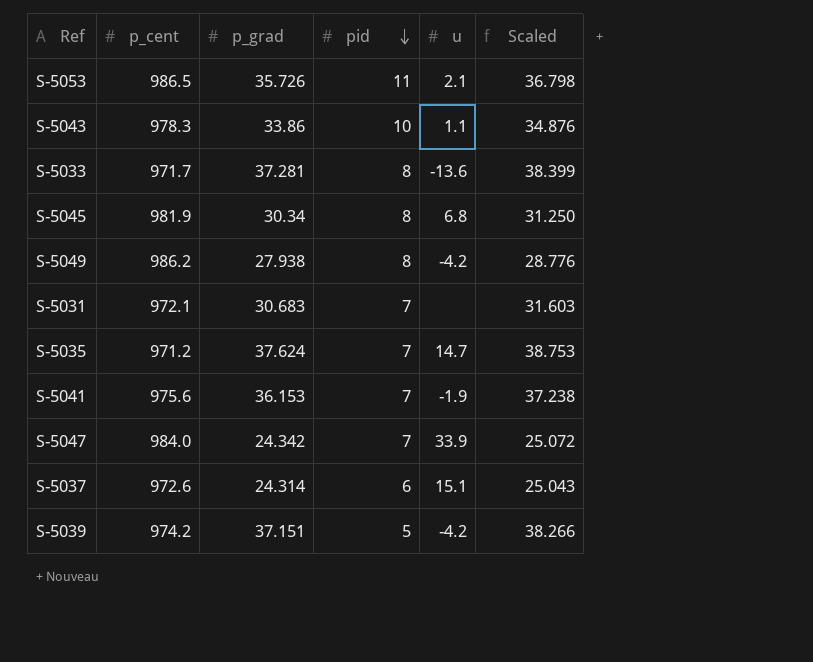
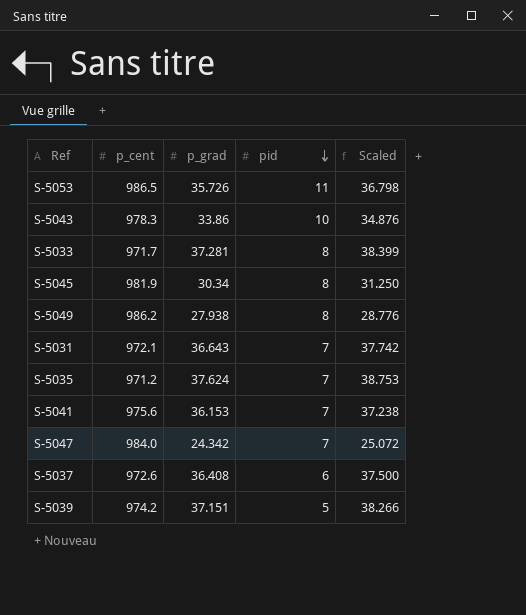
column u | position: 5 -> none
S-5031 | p_grad: 30.683 -> 36.643
S-5031 | Scaled: 31.603 -> 37.742
S-5037 | p_grad: 24.314 -> 36.408
S-5037 | Scaled: 25.043 -> 37.500

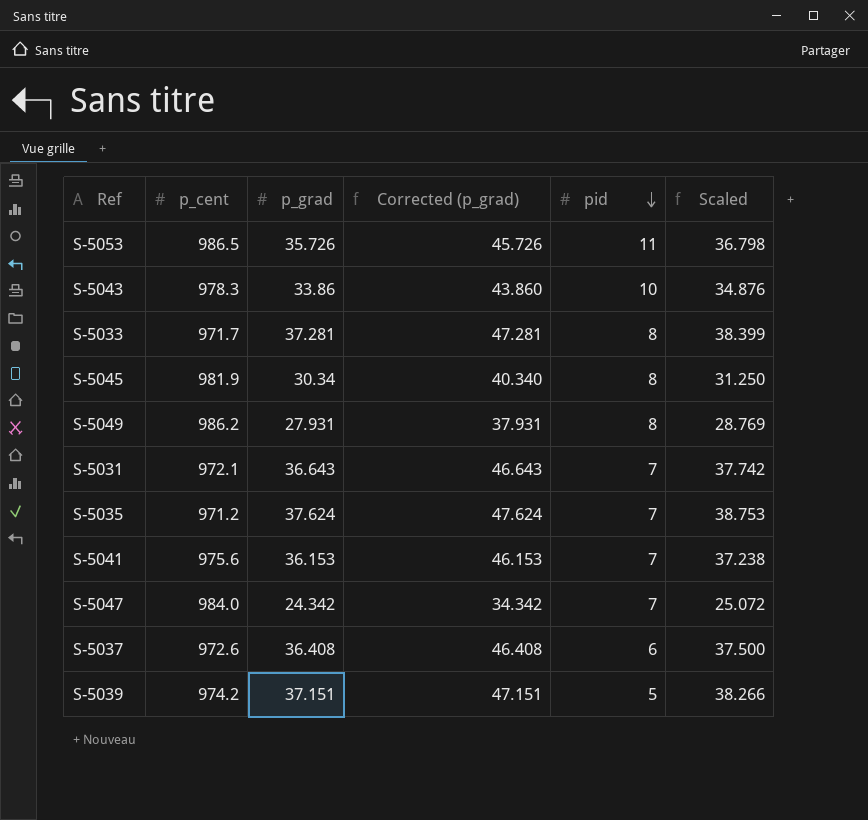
column Corrected (p_grad) | formula: none -> [p_grad] + 10
S-5049 | p_grad: 27.938 -> 27.931
S-5049 | Scaled: 28.776 -> 28.769

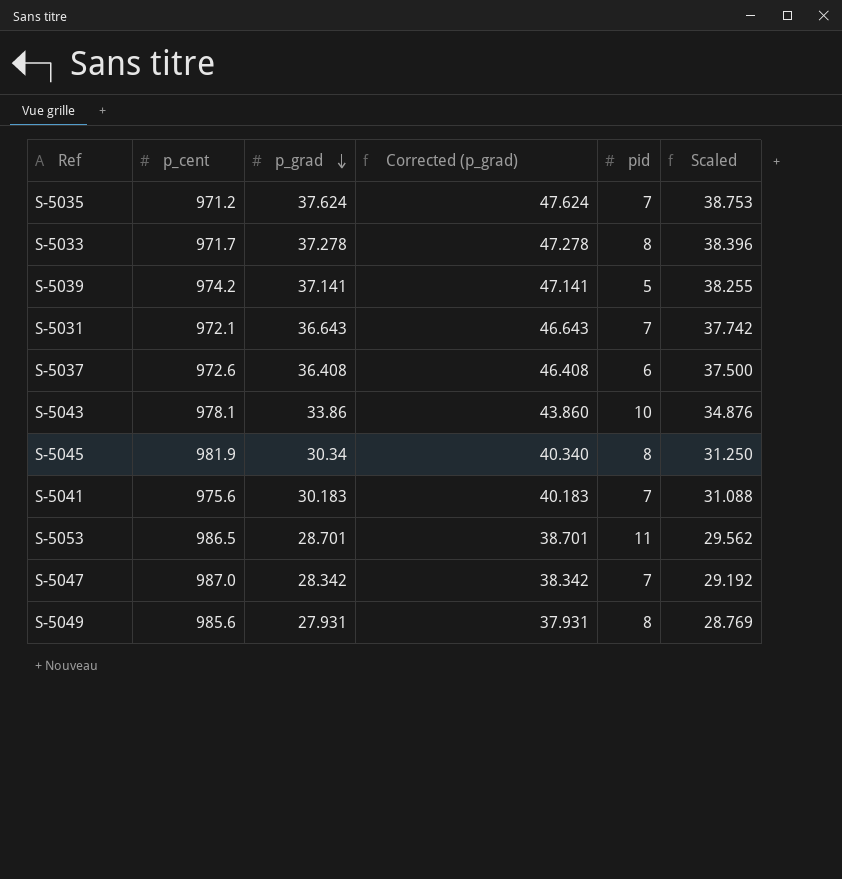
row order: pid descending -> p_grad descending
S-5033 | p_grad: 37.281 -> 37.278
S-5033 | Corrected (p_grad): 47.281 -> 47.278
S-5033 | Scaled: 38.399 -> 38.396
S-5039 | p_grad: 37.151 -> 37.141
S-5039 | Corrected (p_grad): 47.151 -> 47.141
S-5039 | Scaled: 38.266 -> 38.255
S-5043 | p_cent: 978.3 -> 978.1
S-5041 | p_grad: 36.153 -> 30.183
S-5041 | Corrected (p_grad): 46.153 -> 40.183
S-5041 | Scaled: 37.238 -> 31.088
S-5053 | p_grad: 35.726 -> 28.701
S-5053 | Corrected (p_grad): 45.726 -> 38.701
S-5053 | Scaled: 36.798 -> 29.562
S-5047 | p_cent: 984.0 -> 987.0
S-5047 | p_grad: 24.342 -> 28.342
S-5047 | Corrected (p_grad): 34.342 -> 38.342
S-5047 | Scaled: 25.072 -> 29.192
S-5049 | p_cent: 986.2 -> 985.6

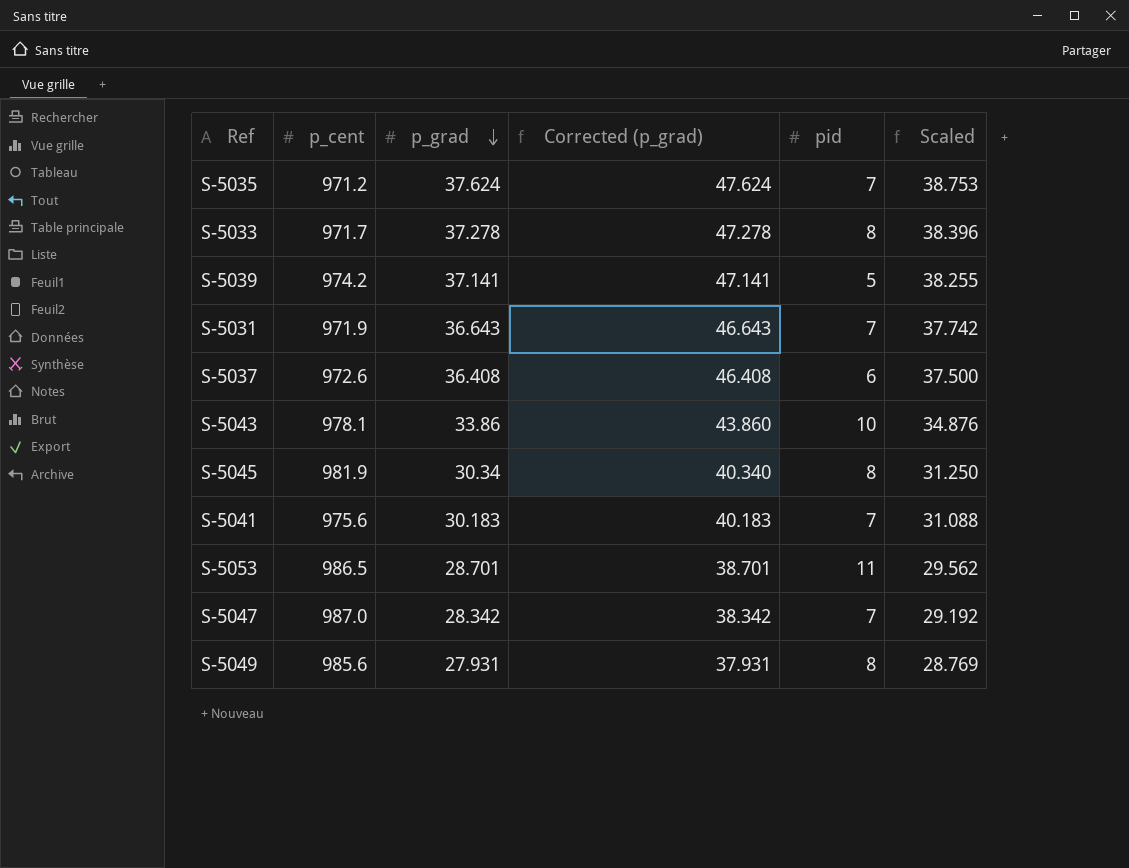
S-5031 | p_cent: 972.1 -> 971.9

